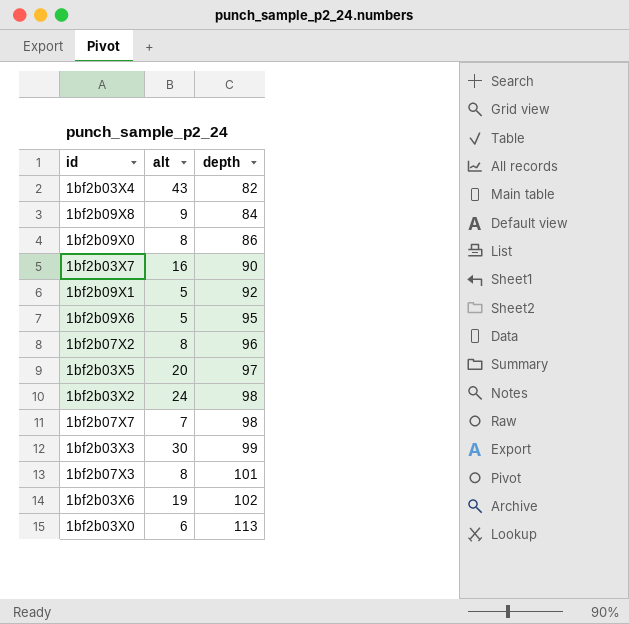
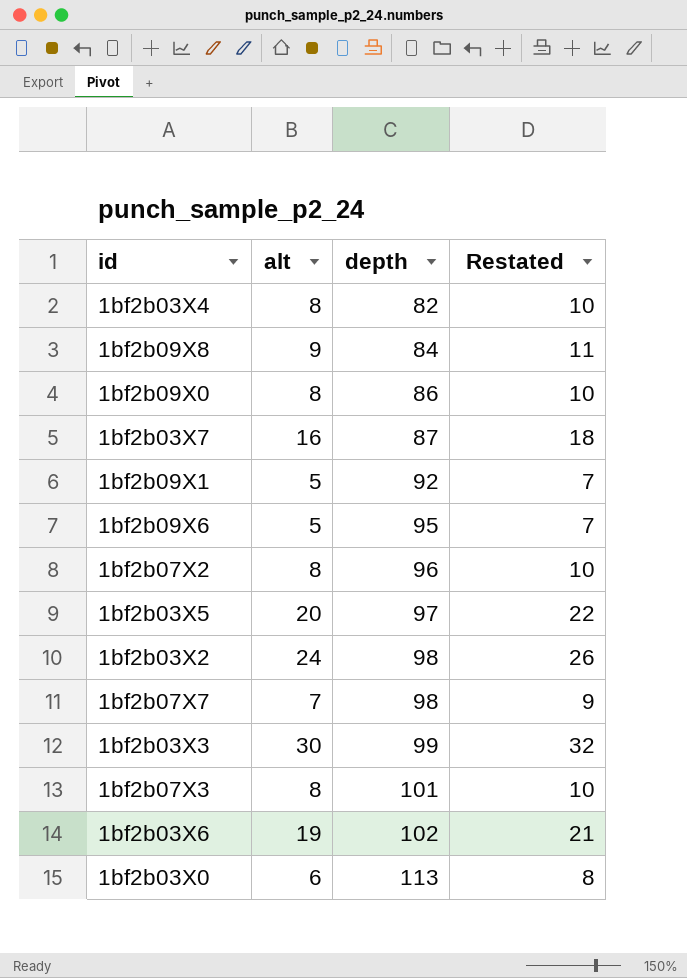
column Restated | formula: none -> [alt] + 2
1bf2b03X4 | alt: 43 -> 8
1bf2b03X7 | depth: 90 -> 87

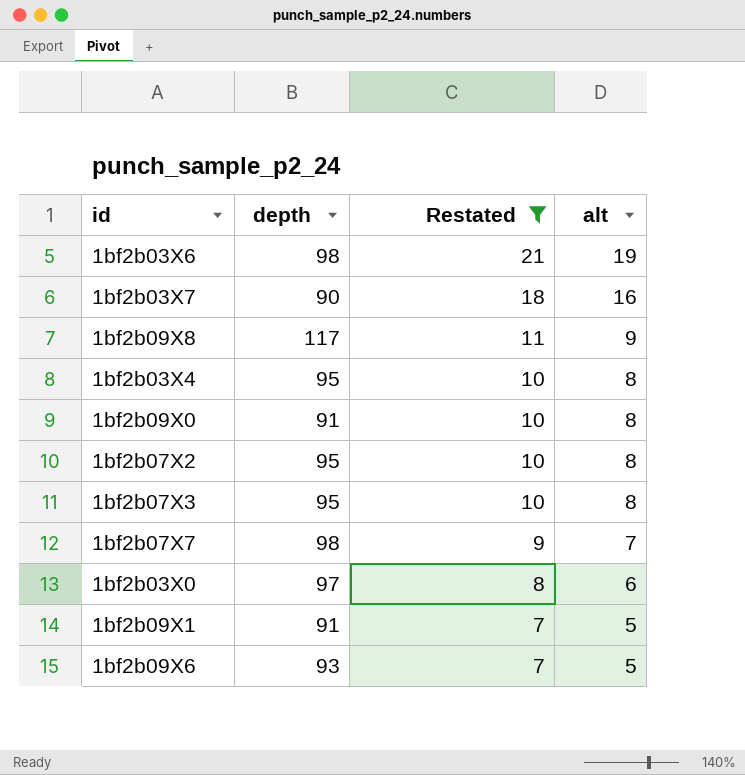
filter: none -> Restated <= 21
row order: depth ascending -> Restated descending
column alt | position: 2 -> 4
1bf2b03X6 | depth: 102 -> 98
1bf2b03X7 | depth: 87 -> 90
1bf2b09X8 | depth: 84 -> 117
1bf2b03X4 | depth: 82 -> 95
1bf2b09X0 | depth: 86 -> 91
1bf2b07X2 | depth: 96 -> 95
1bf2b07X3 | depth: 101 -> 95
1bf2b03X0 | depth: 113 -> 97
1bf2b09X1 | depth: 92 -> 91
1bf2b09X6 | depth: 95 -> 93

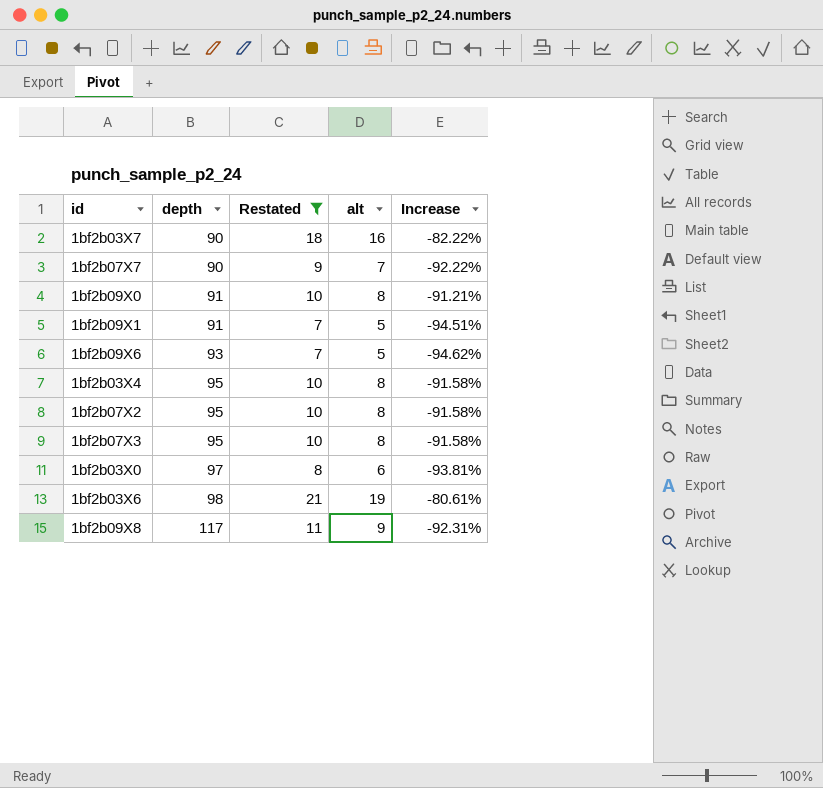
row order: Restated descending -> depth ascending
column Increase | formula: none -> ([alt] - [depth]) / [depth]
1bf2b07X7 | depth: 98 -> 90

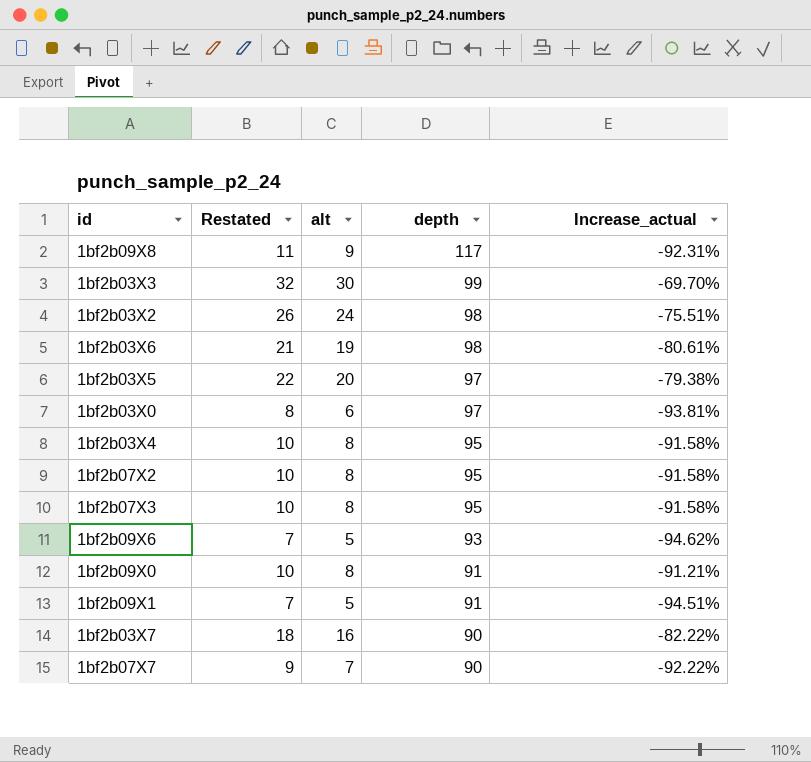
filter: Restated <= 21 -> none
row order: depth ascending -> depth descending
column depth | position: 2 -> 4
column name: Increase -> Increase_actual

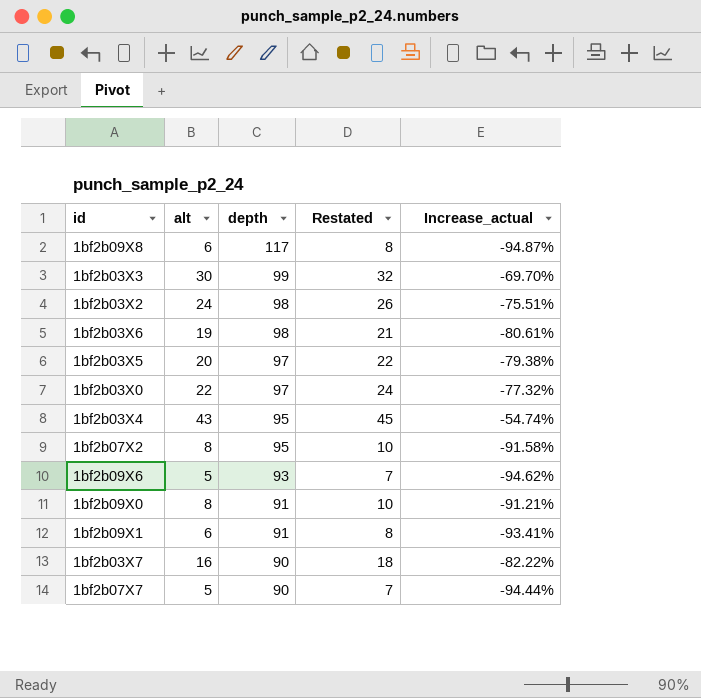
column Restated | position: 2 -> 4
row 1bf2b07X3: 10 | 8 | 95 | -91.58% -> none
1bf2b09X8 | alt: 9 -> 6
1bf2b09X8 | Restated: 11 -> 8
1bf2b09X8 | Increase_actual: -92.31% -> -94.87%
1bf2b03X0 | alt: 6 -> 22
1bf2b03X0 | Restated: 8 -> 24
1bf2b03X0 | Increase_actual: -93.81% -> -77.32%
1bf2b03X4 | alt: 8 -> 43
1bf2b03X4 | Restated: 10 -> 45
1bf2b03X4 | Increase_actual: -91.58% -> -54.74%
1bf2b09X1 | alt: 5 -> 6
1bf2b09X1 | Restated: 7 -> 8
1bf2b09X1 | Increase_actual: -94.51% -> -93.41%
1bf2b07X7 | alt: 7 -> 5
1bf2b07X7 | Restated: 9 -> 7
1bf2b07X7 | Increase_actual: -92.22% -> -94.44%

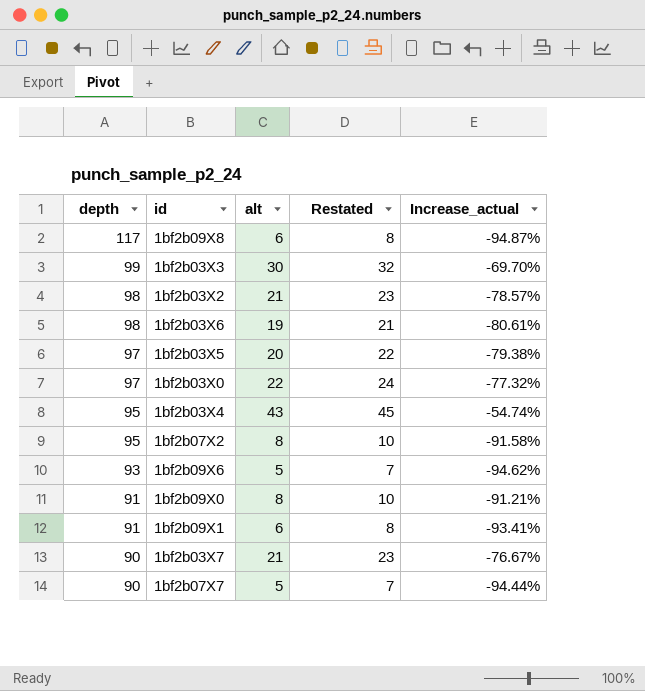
column depth | position: 3 -> 1
1bf2b03X2 | alt: 24 -> 21
1bf2b03X2 | Restated: 26 -> 23
1bf2b03X2 | Increase_actual: -75.51% -> -78.57%
1bf2b03X7 | alt: 16 -> 21
1bf2b03X7 | Restated: 18 -> 23
1bf2b03X7 | Increase_actual: -82.22% -> -76.67%

